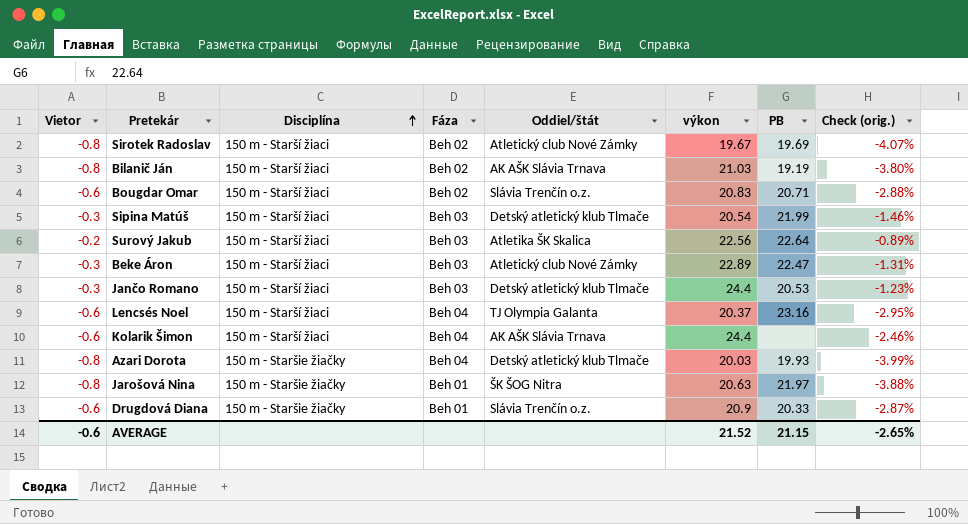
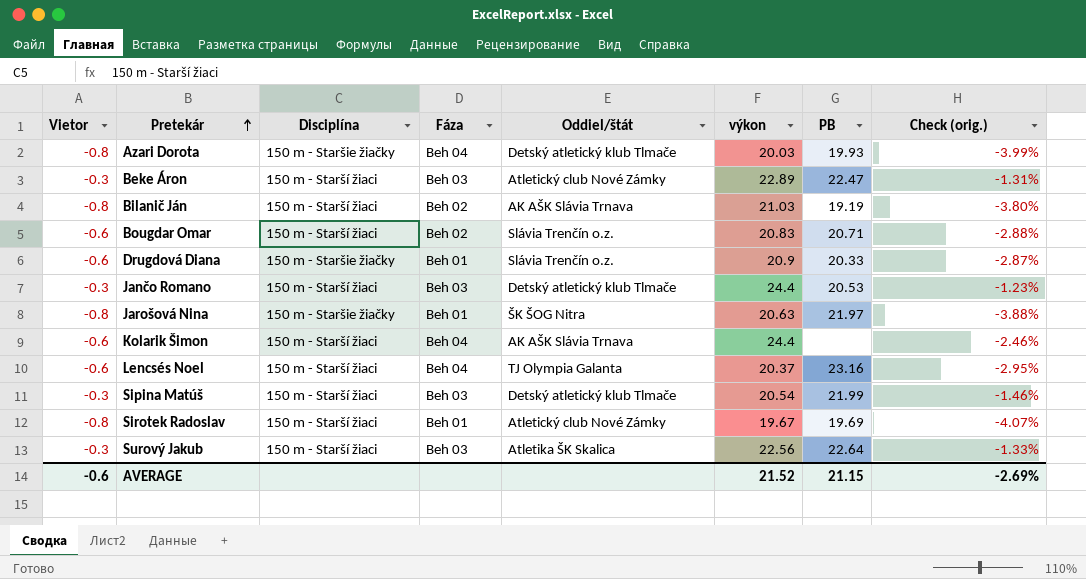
row order: Disciplína ascending -> Pretekár ascending
Sirotek Radoslav | Fáza: Beh 02 -> Beh 01
Surový Jakub | Vietor: -0.2 -> -0.3
Surový Jakub | Check (orig.): -0.89% -> -1.33%
AVERAGE | Check (orig.): -2.65% -> -2.69%

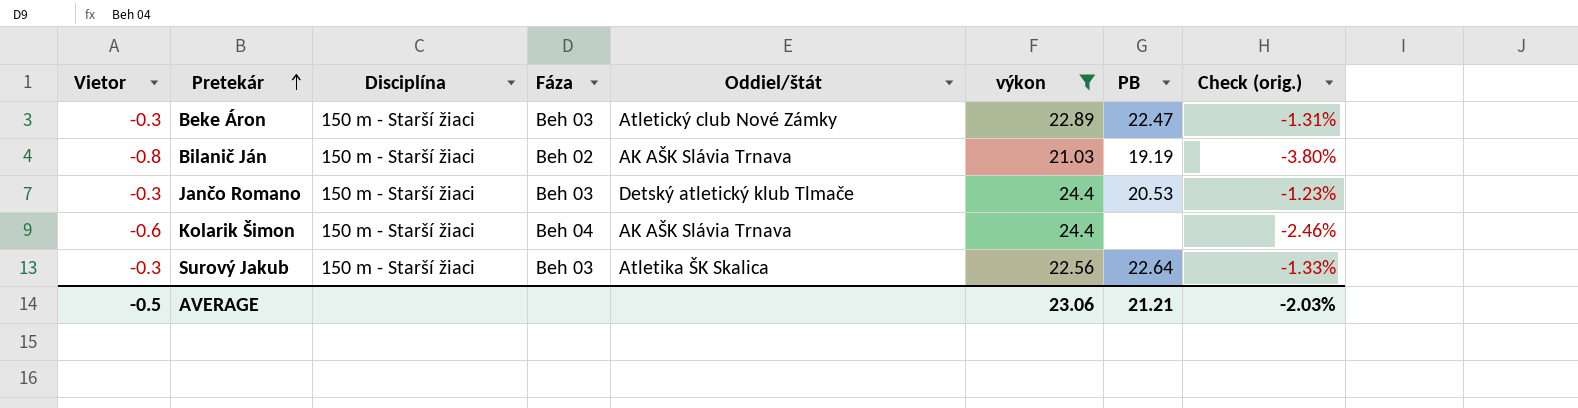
filter: none -> výkon >= 21.03
AVERAGE | Vietor: -0.6 -> -0.5
AVERAGE | výkon: 21.52 -> 23.06
AVERAGE | PB: 21.15 -> 21.21
AVERAGE | Check (orig.): -2.69% -> -2.03%

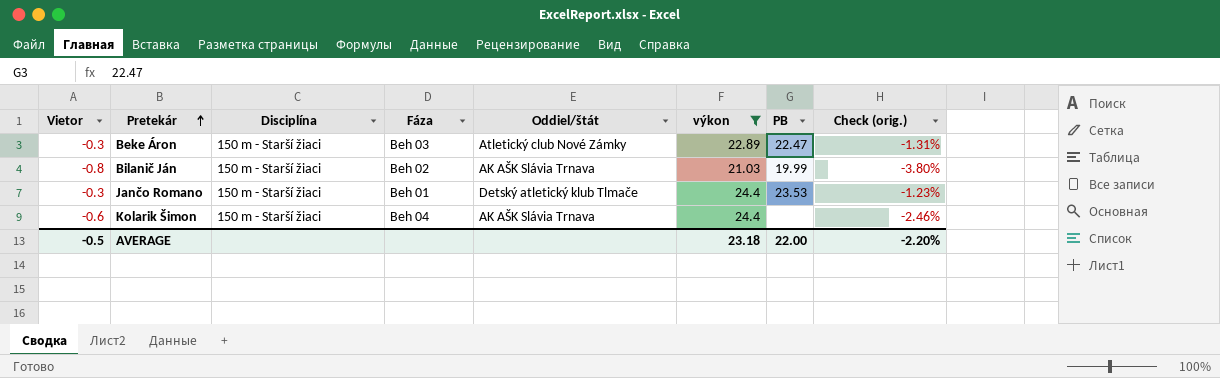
row Surový Jakub: -0.3 | 150 m - Starší žiaci | Beh 03 | Atletika ŠK Skalica | 22.56 | 22.64 | -1.33% -> none
Bilanič Ján | PB: 19.19 -> 19.99
Jančo Romano | Fáza: Beh 03 -> Beh 01
Jančo Romano | PB: 20.53 -> 23.53
AVERAGE | výkon: 23.06 -> 23.18
AVERAGE | PB: 21.21 -> 22.00
AVERAGE | Check (orig.): -2.03% -> -2.20%

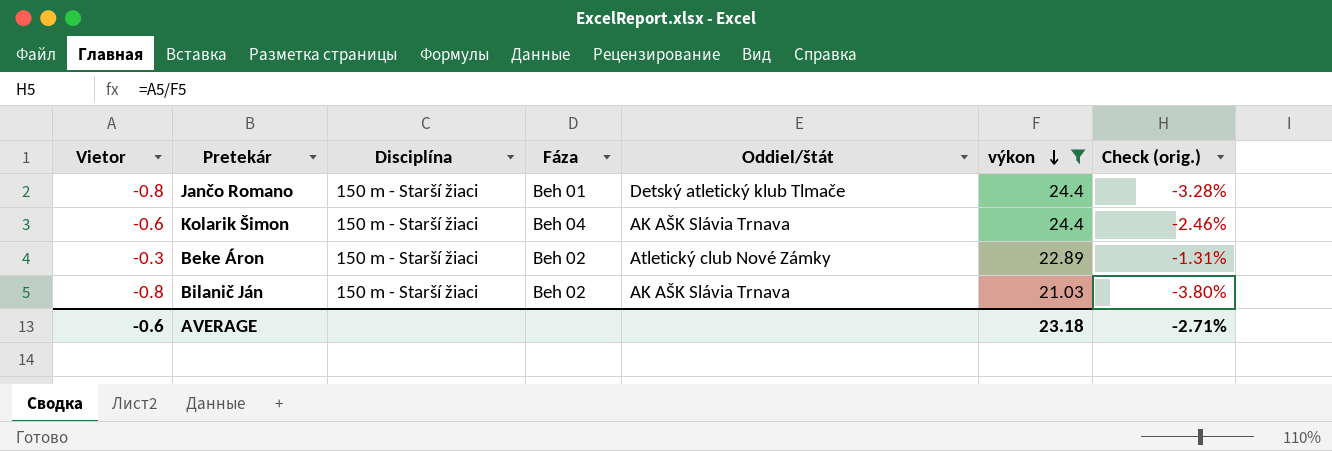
row order: Pretekár ascending -> výkon descending
column PB | position: 7 -> none
Jančo Romano | Vietor: -0.3 -> -0.8
Jančo Romano | Check (orig.): -1.23% -> -3.28%
Beke Áron | Fáza: Beh 03 -> Beh 02
AVERAGE | Vietor: -0.5 -> -0.6
AVERAGE | Check (orig.): -2.20% -> -2.71%

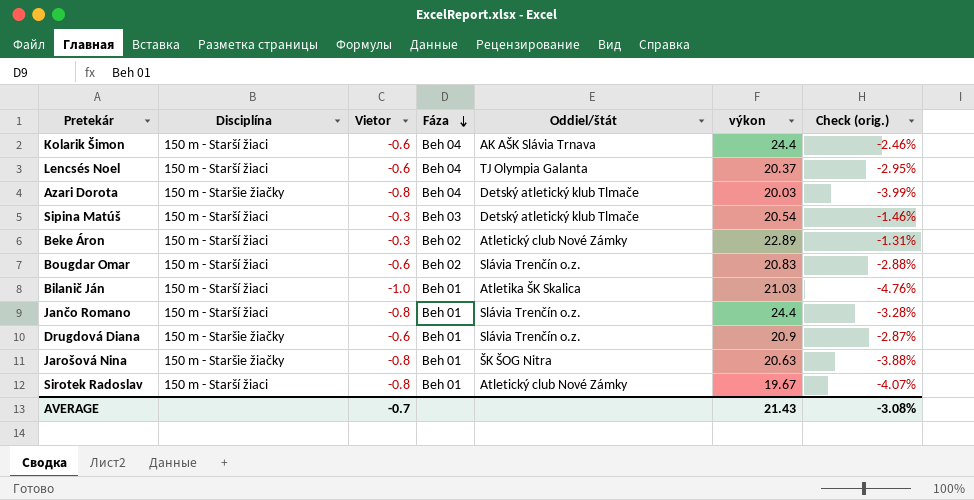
filter: výkon >= 21.03 -> none
row order: výkon descending -> Fáza descending
column Vietor | position: 1 -> 3
Bilanič Ján | Vietor: -0.8 -> -1.0
Bilanič Ján | Fáza: Beh 02 -> Beh 01
Bilanič Ján | Oddiel/štát: AK AŠK Slávia Trnava -> Atletika ŠK Skalica
Bilanič Ján | Check (orig.): -3.80% -> -4.76%
Jančo Romano | Oddiel/štát: Detský atletický klub Tlmače -> Slávia Trenčín o.z.
AVERAGE | Vietor: -0.6 -> -0.7
AVERAGE | výkon: 23.18 -> 21.43
AVERAGE | Check (orig.): -2.71% -> -3.08%

